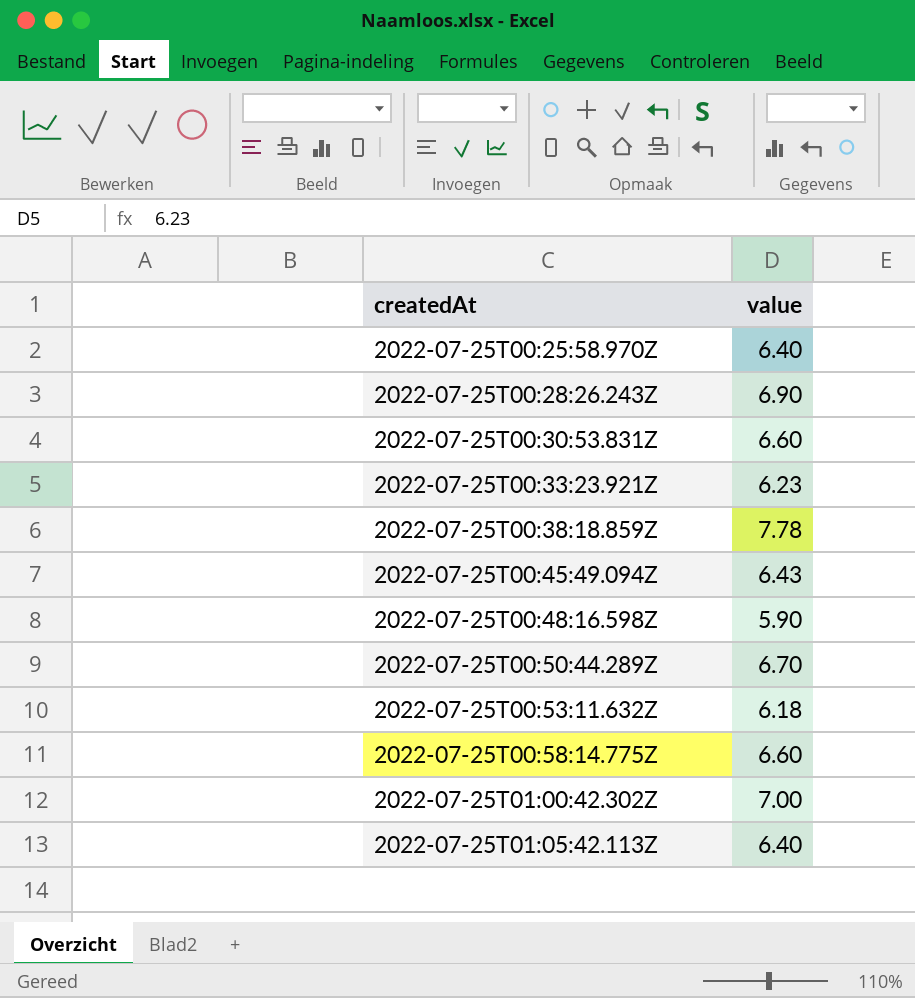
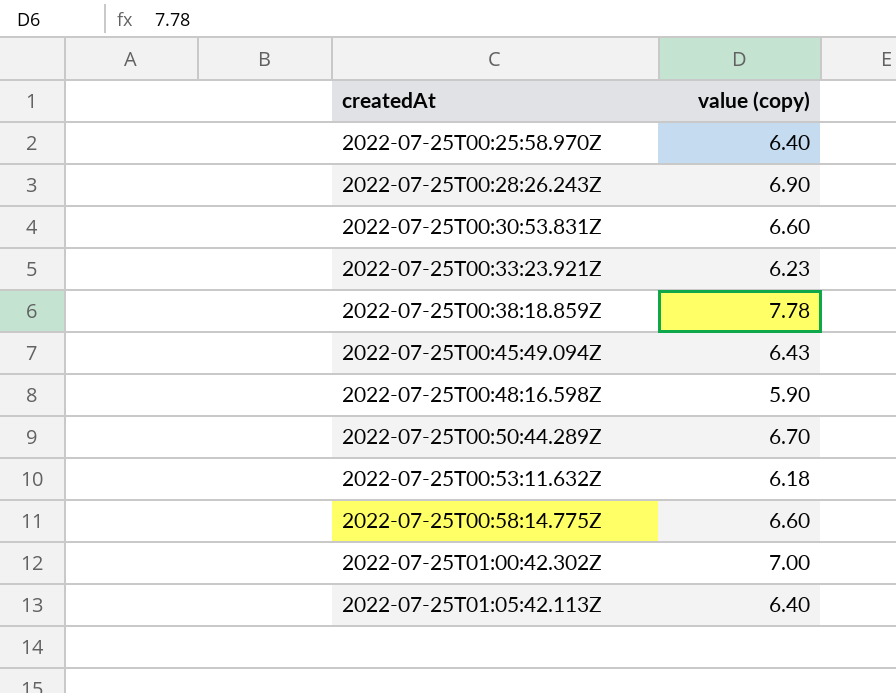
column name: value -> value (copy)

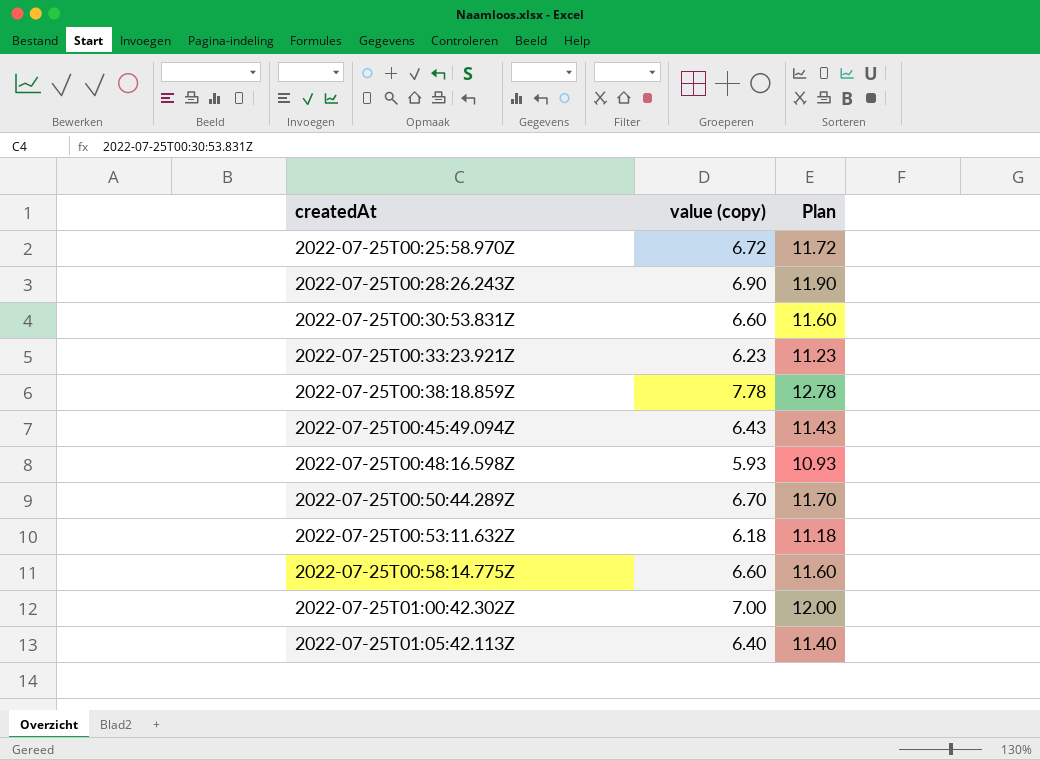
column Plan | formula: none -> [value (copy)] + 5
2022-07-25T00:25:58.970Z | value (copy): 6.40 -> 6.72
2022-07-25T00:48:16.598Z | value (copy): 5.90 -> 5.93

